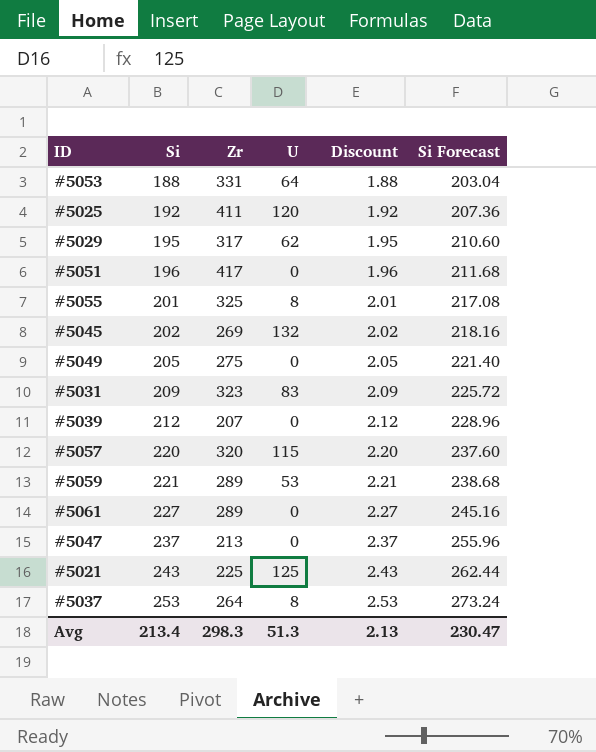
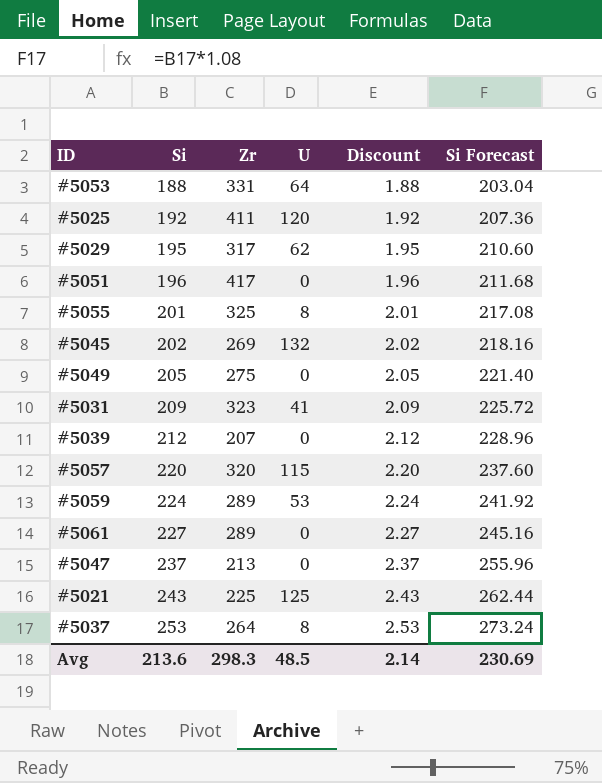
#5031 | U: 83 -> 41
#5059 | Si: 221 -> 224
#5059 | Discount: 2.21 -> 2.24
#5059 | Si Forecast: 238.68 -> 241.92
Avg | Si: 213.4 -> 213.6
Avg | U: 51.3 -> 48.5
Avg | Discount: 2.13 -> 2.14
Avg | Si Forecast: 230.47 -> 230.69

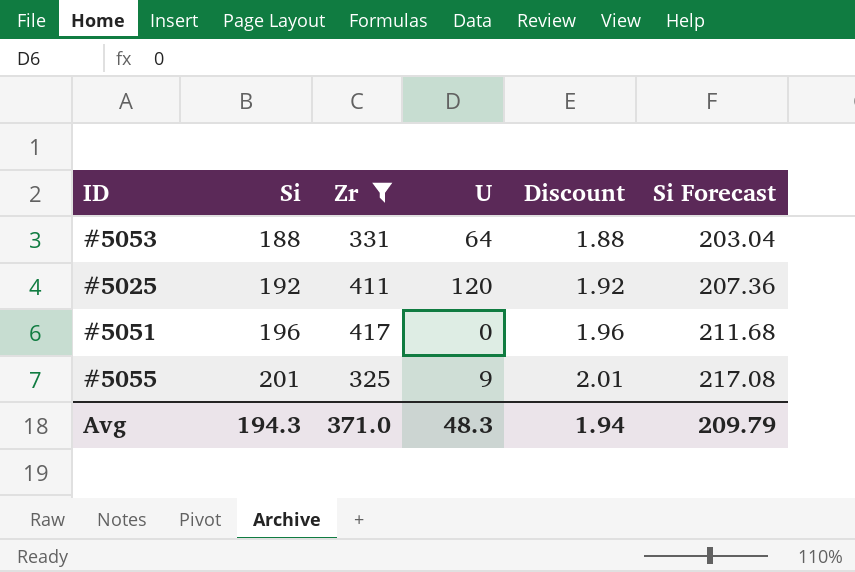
filter: none -> Zr >= 325
#5055 | U: 8 -> 9
Avg | Si: 213.6 -> 194.3
Avg | Zr: 298.3 -> 371.0
Avg | U: 48.5 -> 48.3
Avg | Discount: 2.14 -> 1.94
Avg | Si Forecast: 230.69 -> 209.79

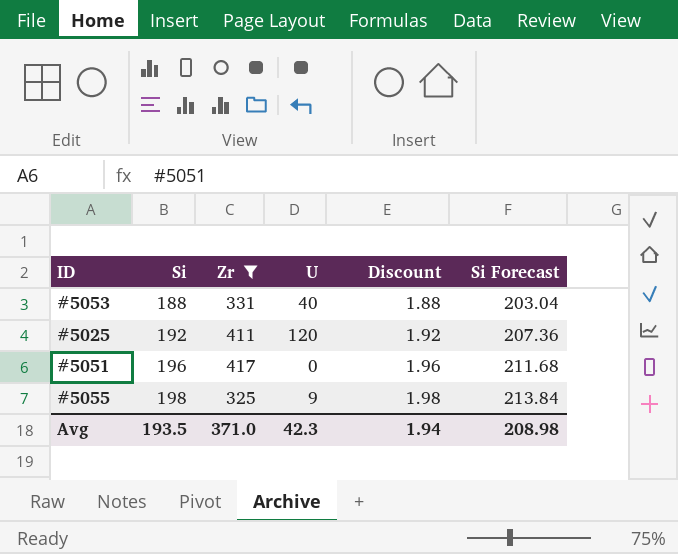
#5053 | U: 64 -> 40
#5055 | Si: 201 -> 198
#5055 | Discount: 2.01 -> 1.98
#5055 | Si Forecast: 217.08 -> 213.84
Avg | Si: 194.3 -> 193.5
Avg | U: 48.3 -> 42.3
Avg | Si Forecast: 209.79 -> 208.98

